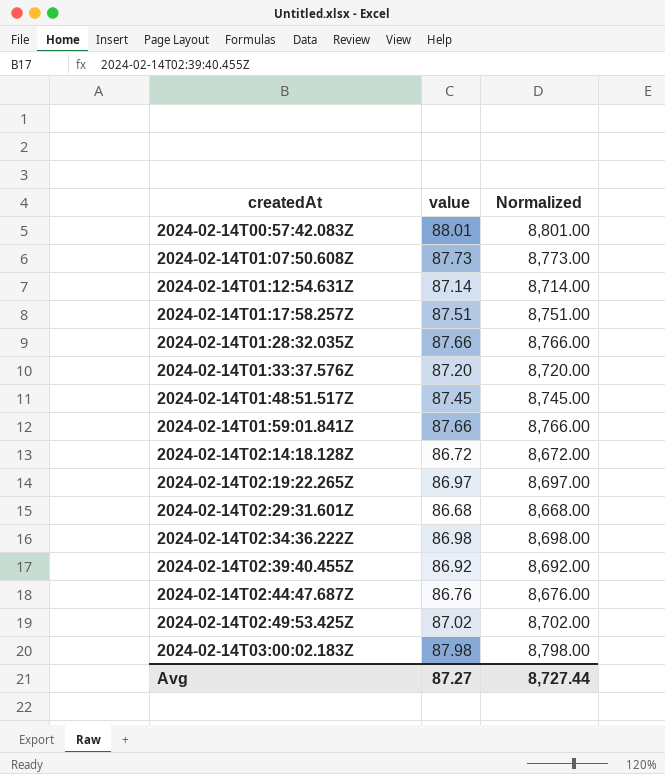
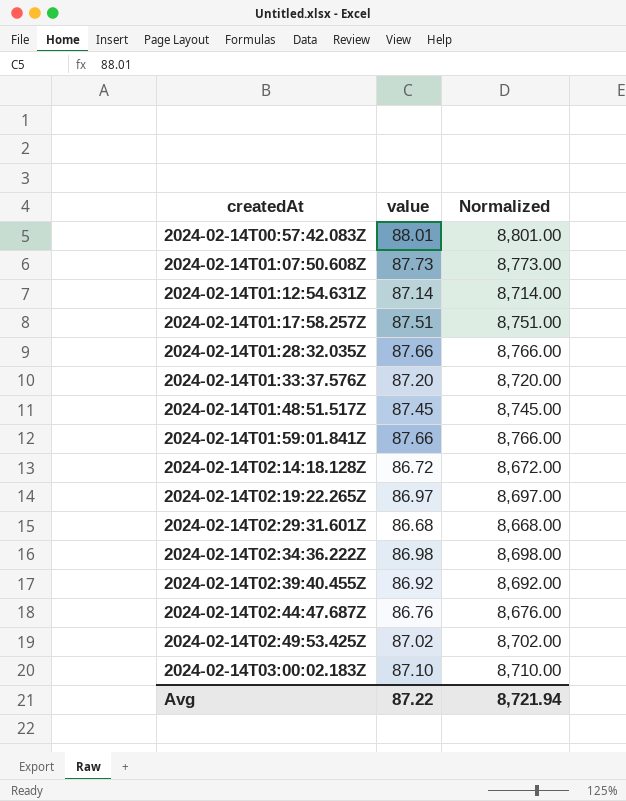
2024-02-14T03:00:02.183Z | value: 87.98 -> 87.10
2024-02-14T03:00:02.183Z | Normalized: 8,798.00 -> 8,710.00
Avg | value: 87.27 -> 87.22
Avg | Normalized: 8,727.44 -> 8,721.94

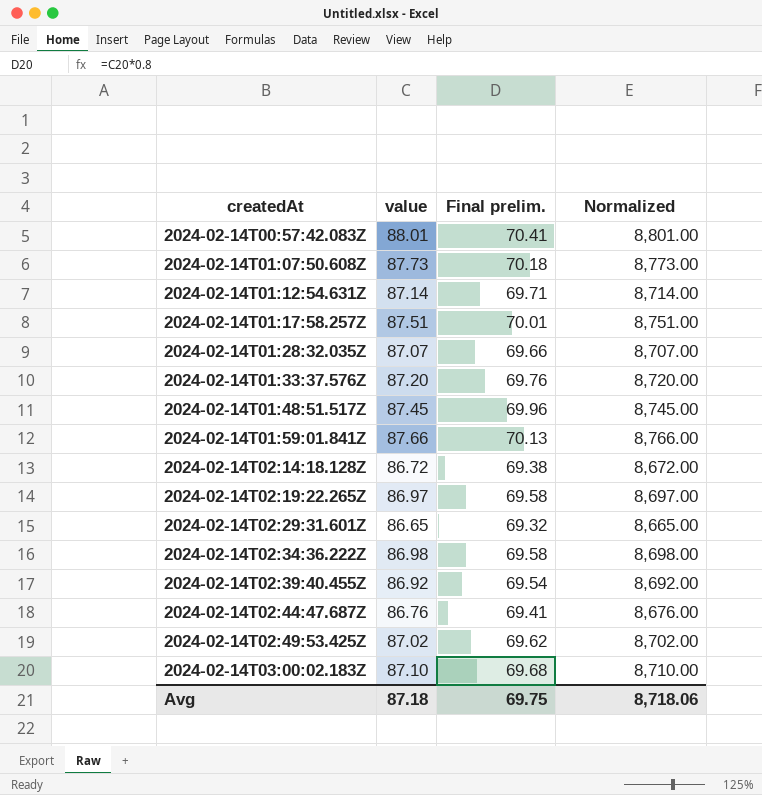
column Final prelim. | formula: none -> [value] * 0.8
2024-02-14T01:28:32.035Z | value: 87.66 -> 87.07
2024-02-14T01:28:32.035Z | Normalized: 8,766.00 -> 8,707.00
2024-02-14T02:29:31.601Z | value: 86.68 -> 86.65
2024-02-14T02:29:31.601Z | Normalized: 8,668.00 -> 8,665.00
Avg | value: 87.22 -> 87.18
Avg | Normalized: 8,721.94 -> 8,718.06

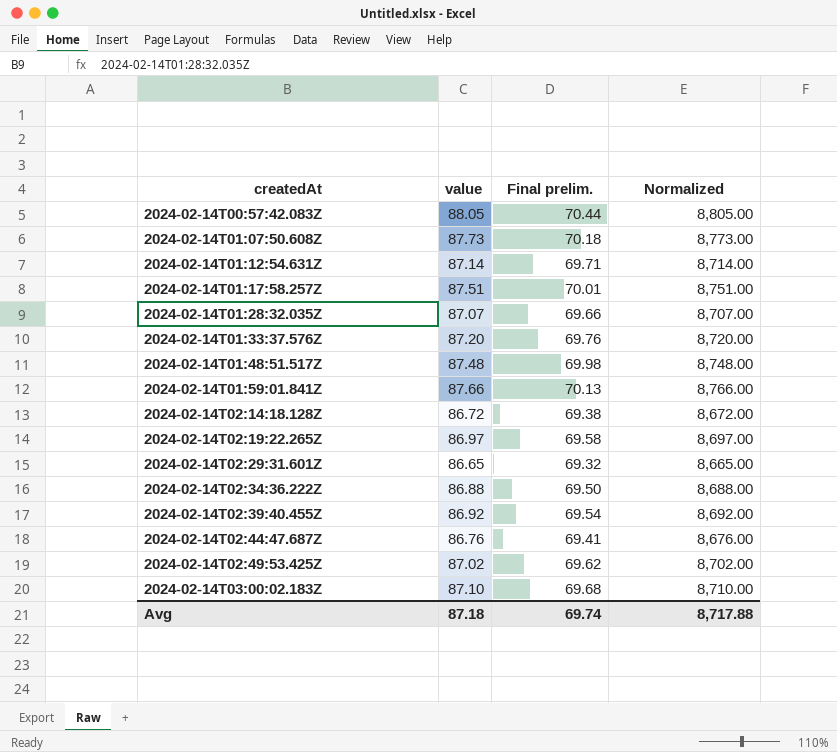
2024-02-14T00:57:42.083Z | value: 88.01 -> 88.05
2024-02-14T00:57:42.083Z | Final prelim.: 70.41 -> 70.44
2024-02-14T00:57:42.083Z | Normalized: 8,801.00 -> 8,805.00
2024-02-14T01:48:51.517Z | value: 87.45 -> 87.48
2024-02-14T01:48:51.517Z | Final prelim.: 69.96 -> 69.98
2024-02-14T01:48:51.517Z | Normalized: 8,745.00 -> 8,748.00
2024-02-14T02:34:36.222Z | value: 86.98 -> 86.88
2024-02-14T02:34:36.222Z | Final prelim.: 69.58 -> 69.50
2024-02-14T02:34:36.222Z | Normalized: 8,698.00 -> 8,688.00
Avg | Final prelim.: 69.75 -> 69.74
Avg | Normalized: 8,718.06 -> 8,717.88

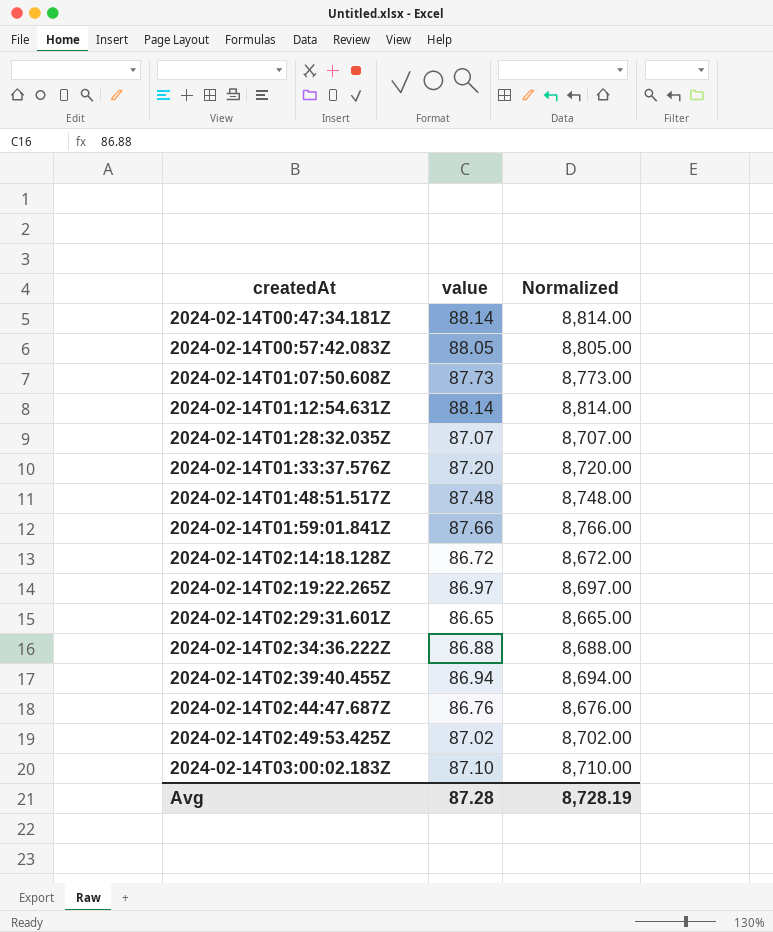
column Final prelim. | formula: [value] * 0.8 -> none
row 2024-02-14T01:17:58.257Z: 87.51 | 70.01 | 8,751.00 -> none
row 2024-02-14T00:47:34.181Z: none -> 88.14 | 8,814.00
2024-02-14T01:12:54.631Z | value: 87.14 -> 88.14
2024-02-14T01:12:54.631Z | Normalized: 8,714.00 -> 8,814.00
2024-02-14T02:39:40.455Z | value: 86.92 -> 86.94
2024-02-14T02:39:40.455Z | Normalized: 8,692.00 -> 8,694.00
Avg | value: 87.18 -> 87.28
Avg | Normalized: 8,717.88 -> 8,728.19

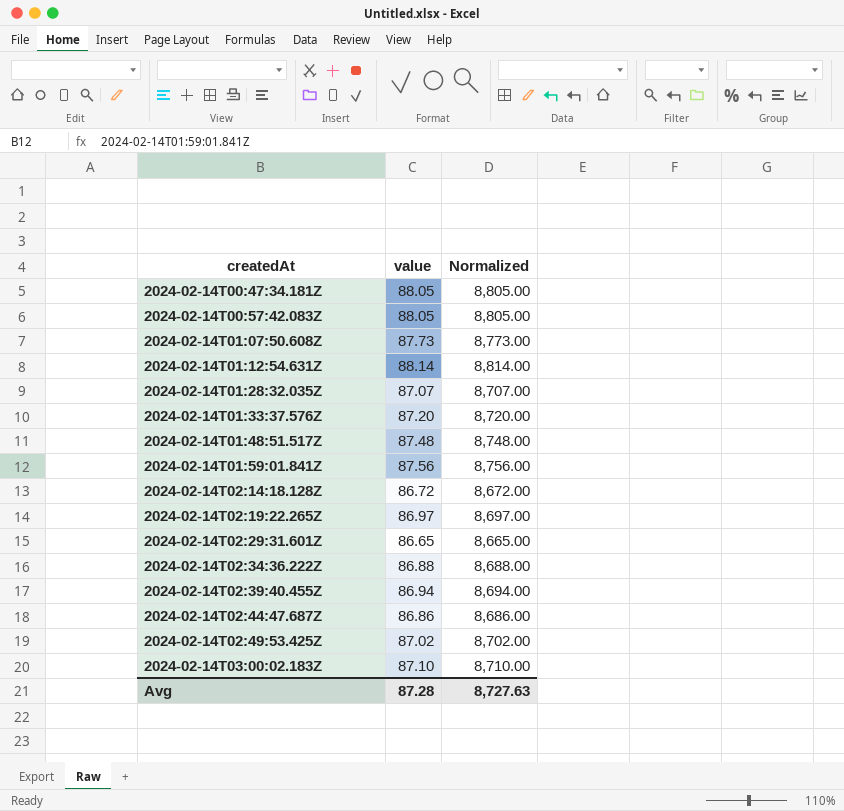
2024-02-14T00:47:34.181Z | value: 88.14 -> 88.05
2024-02-14T00:47:34.181Z | Normalized: 8,814.00 -> 8,805.00
2024-02-14T01:59:01.841Z | value: 87.66 -> 87.56
2024-02-14T01:59:01.841Z | Normalized: 8,766.00 -> 8,756.00
2024-02-14T02:44:47.687Z | value: 86.76 -> 86.86
2024-02-14T02:44:47.687Z | Normalized: 8,676.00 -> 8,686.00
Avg | Normalized: 8,728.19 -> 8,727.63

